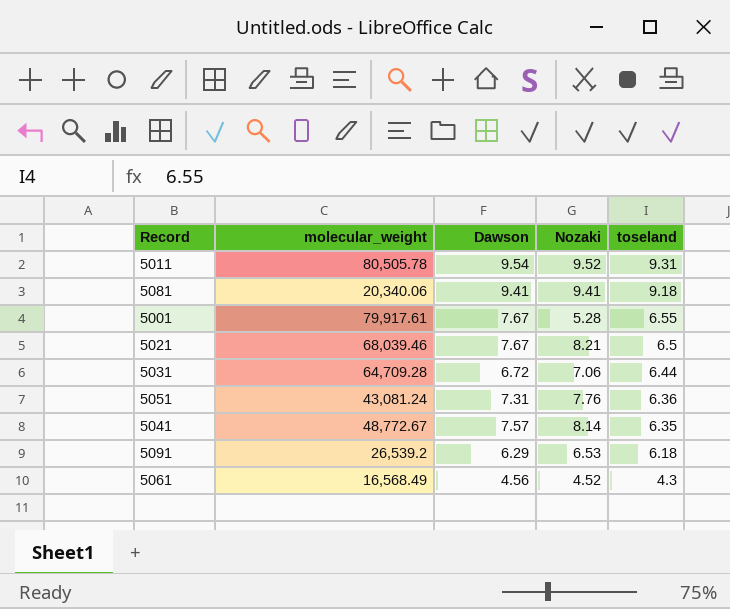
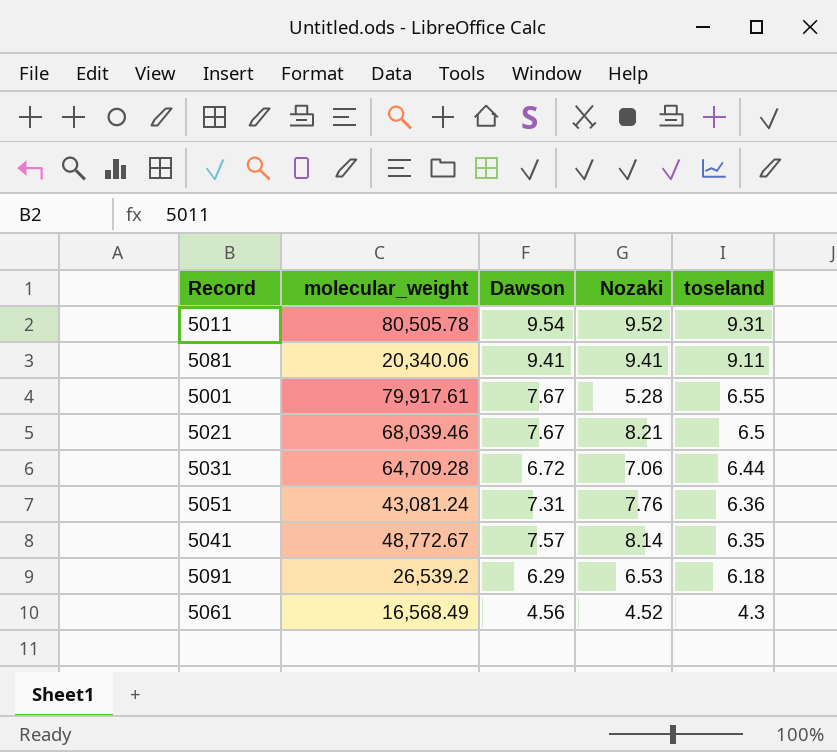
5081 | toseland: 9.18 -> 9.11

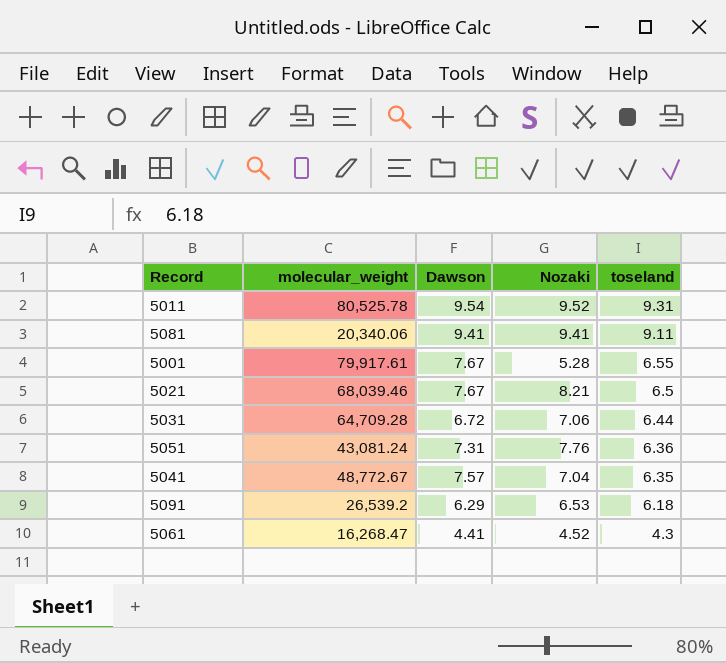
5011 | molecular_weight: 80,505.78 -> 80,525.78
5041 | Nozaki: 8.14 -> 7.04
5061 | molecular_weight: 16,568.49 -> 16,268.47
5061 | Dawson: 4.56 -> 4.41

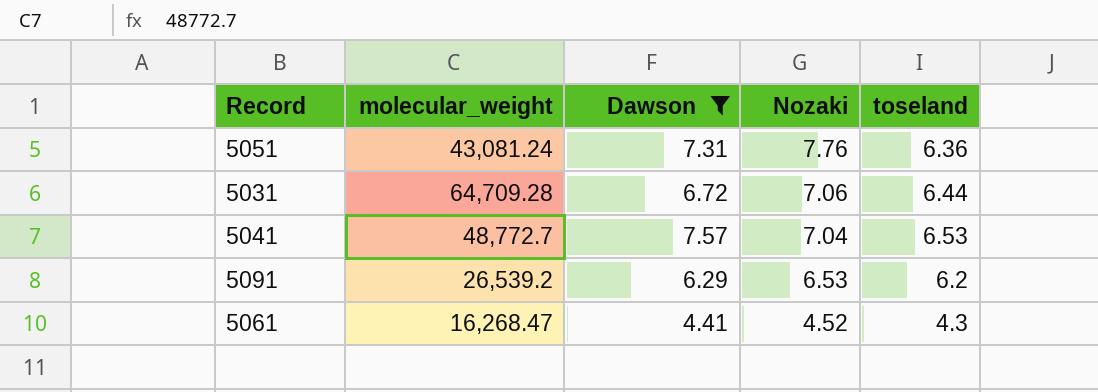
filter: none -> Dawson <= 7.57
row order: toseland descending -> Nozaki descending
5041 | molecular_weight: 48,772.67 -> 48,772.7
5041 | toseland: 6.35 -> 6.53
5091 | toseland: 6.18 -> 6.2

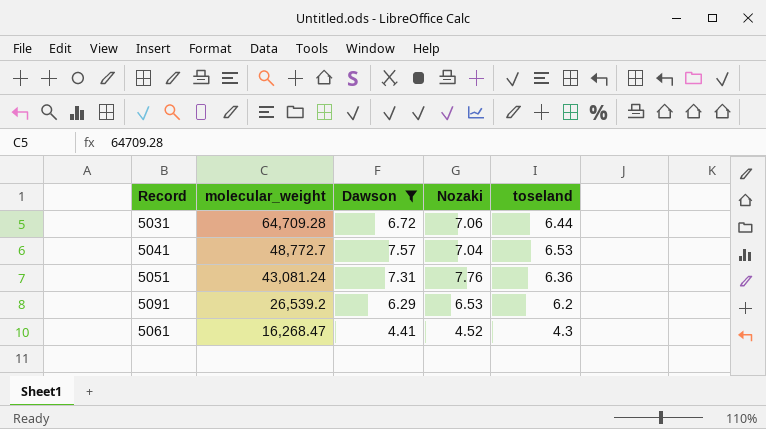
row order: Nozaki descending -> molecular_weight descending

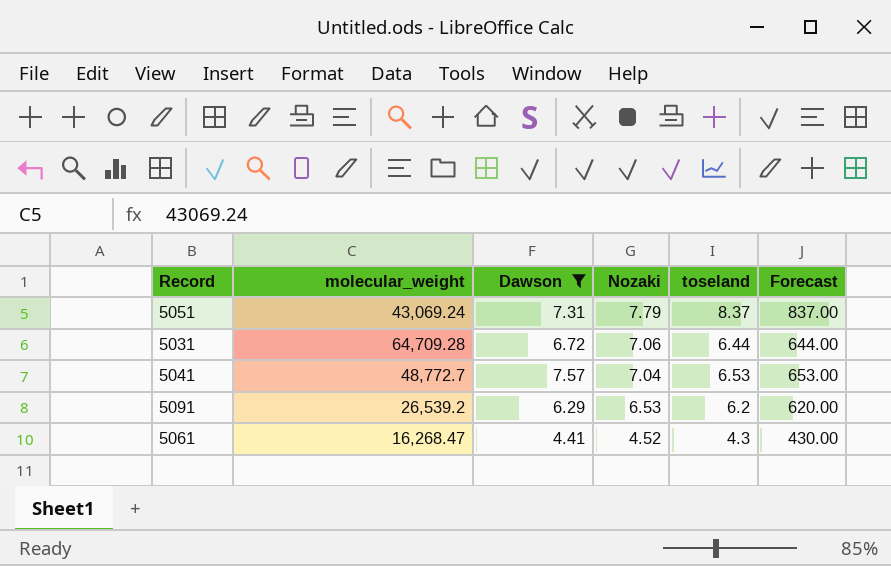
row order: molecular_weight descending -> Nozaki descending
column Forecast | formula: none -> [toseland] * 100
5051 | molecular_weight: 43,081.24 -> 43,069.24
5051 | Nozaki: 7.76 -> 7.79
5051 | toseland: 6.36 -> 8.37

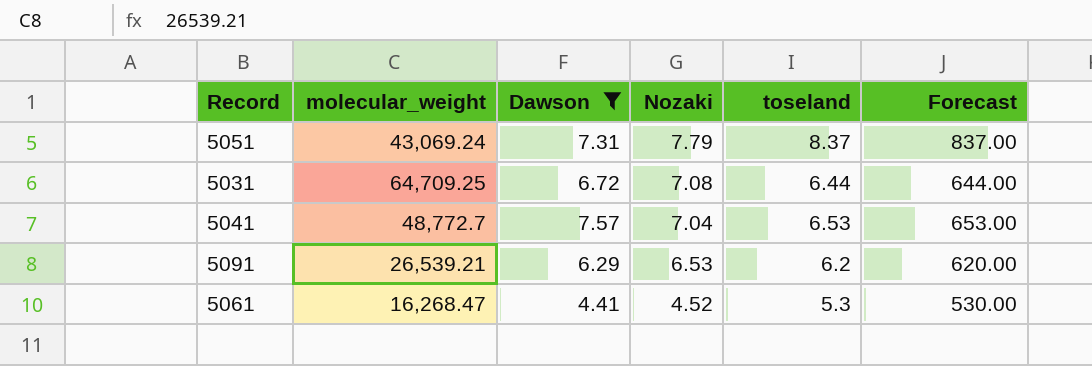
5031 | molecular_weight: 64,709.28 -> 64,709.25
5031 | Nozaki: 7.06 -> 7.08
5091 | molecular_weight: 26,539.2 -> 26,539.21
5061 | toseland: 4.3 -> 5.3
5061 | Forecast: 430.00 -> 530.00

